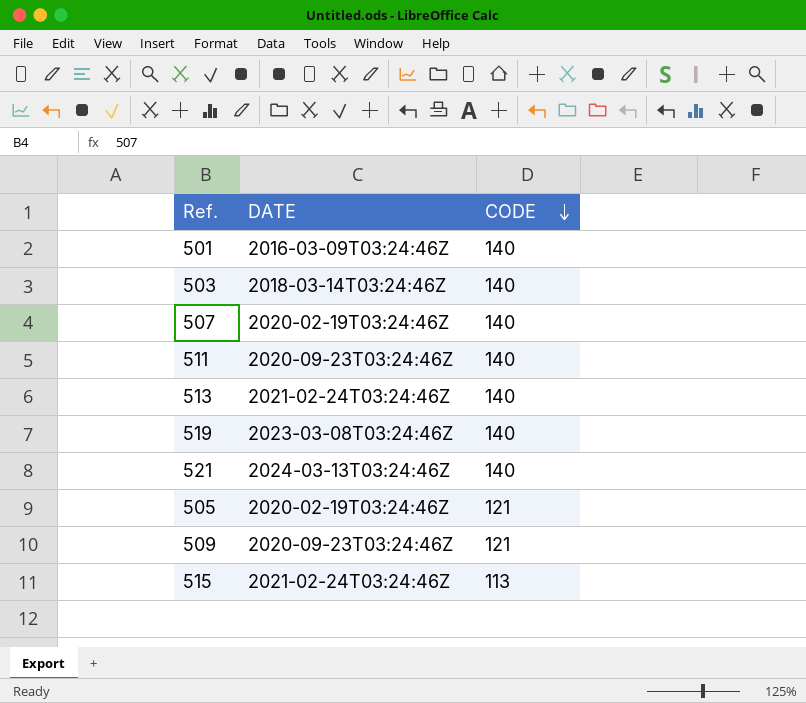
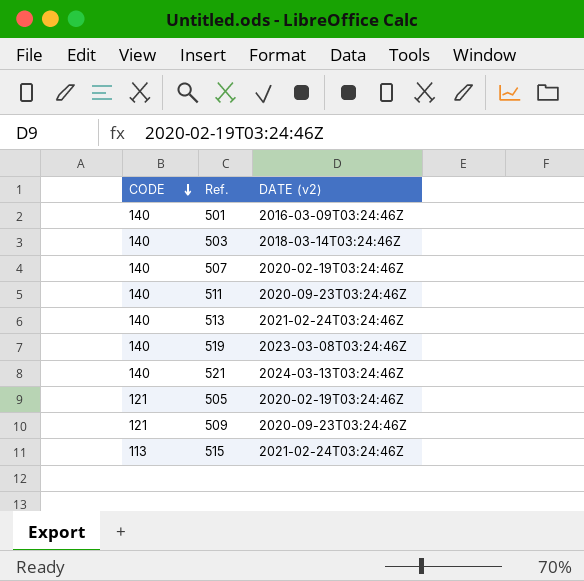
column CODE | position: 3 -> 1
column name: DATE -> DATE (v2)

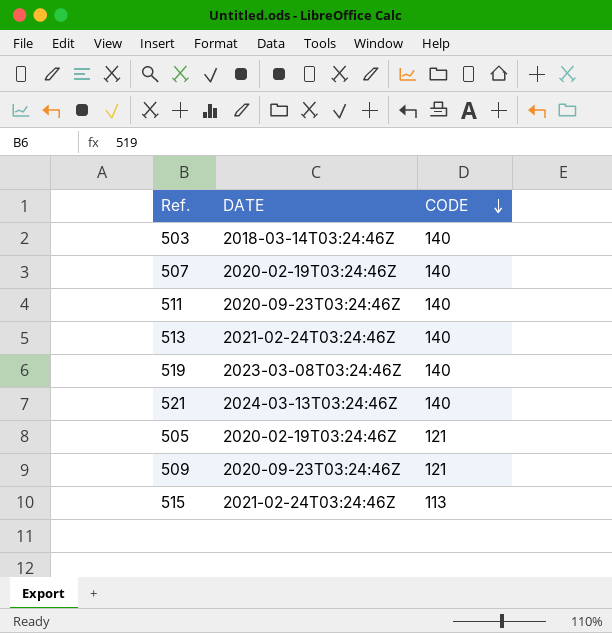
column name: DATE (v2) -> DATE
column CODE | position: 1 -> 3
row 501: 140 | 2016-03-09T03:24:46Z -> none

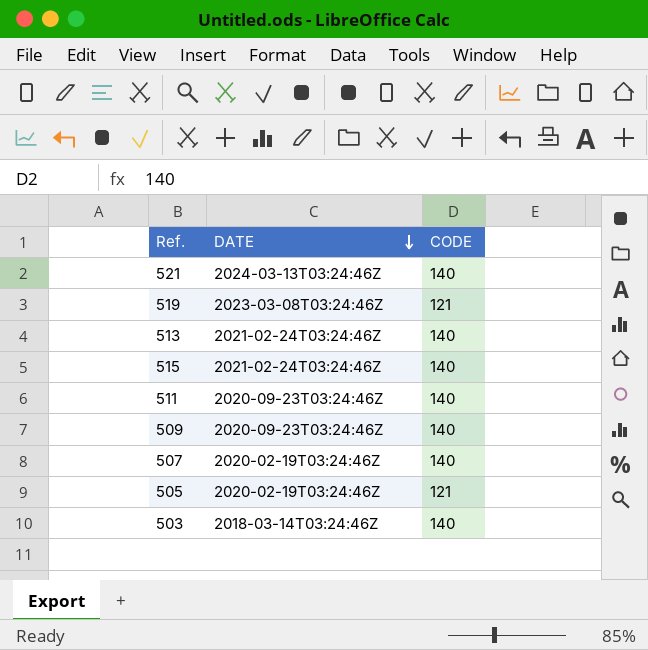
row order: CODE descending -> DATE descending
519 | CODE: 140 -> 121
515 | CODE: 113 -> 140
509 | CODE: 121 -> 140

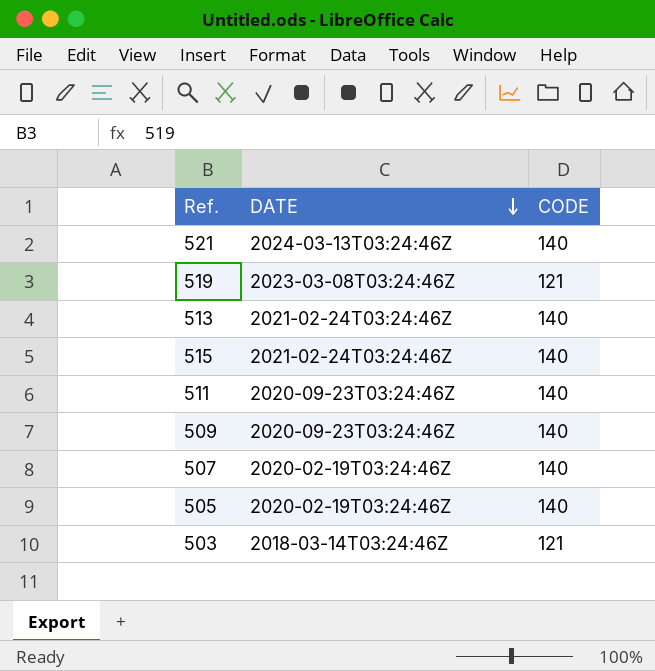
505 | CODE: 121 -> 140
503 | CODE: 140 -> 121

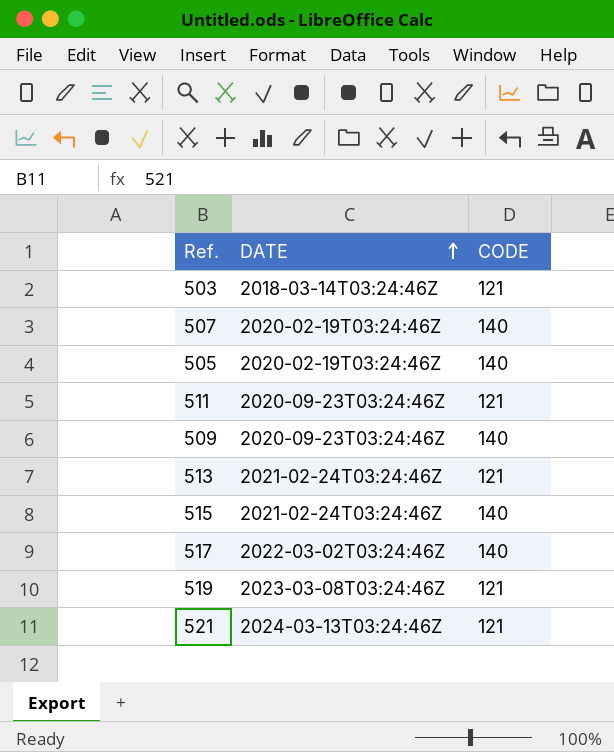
row order: DATE descending -> DATE ascending
511 | CODE: 140 -> 121
513 | CODE: 140 -> 121
row 517: none -> 2022-03-02T03:24:46Z | 140
521 | CODE: 140 -> 121

